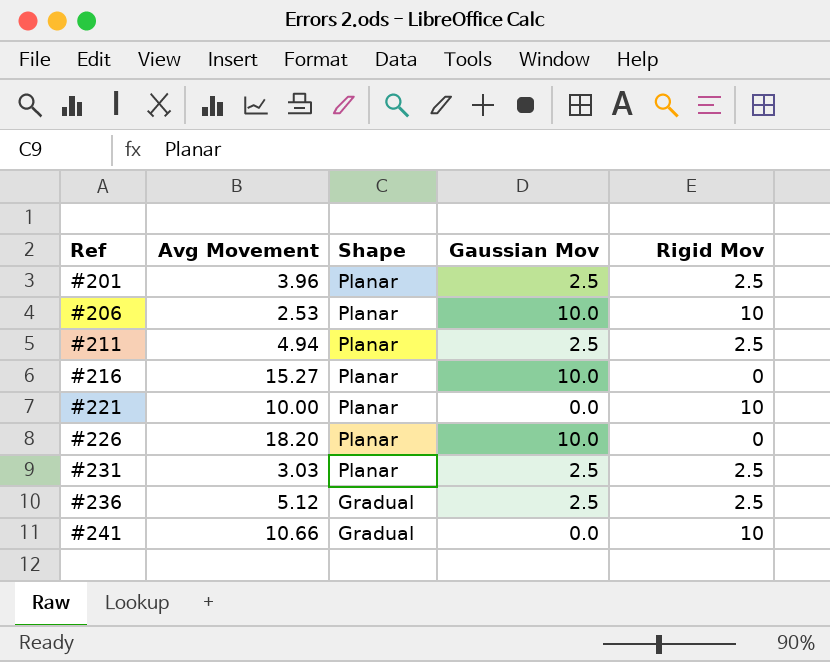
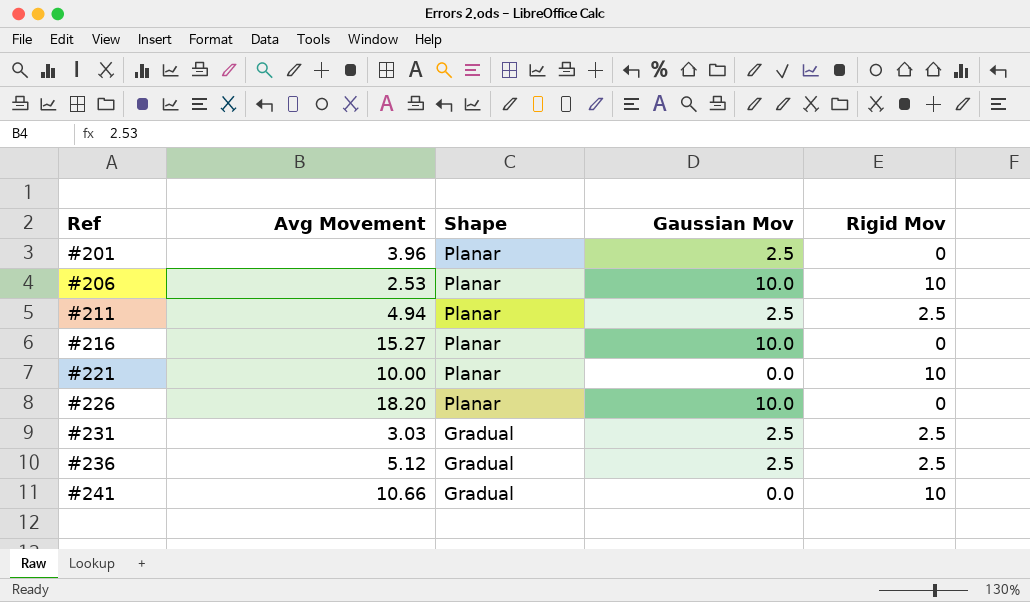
#201 | Rigid Mov: 2.5 -> 0
#231 | Shape: Planar -> Gradual

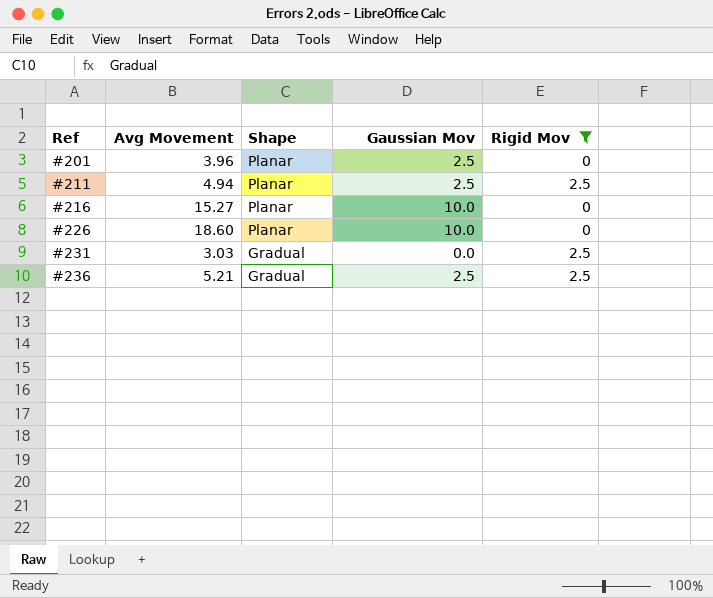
filter: none -> Rigid Mov != 10
#226 | Avg Movement: 18.20 -> 18.60
#231 | Gaussian Mov: 2.5 -> 0.0
#236 | Avg Movement: 5.12 -> 5.21

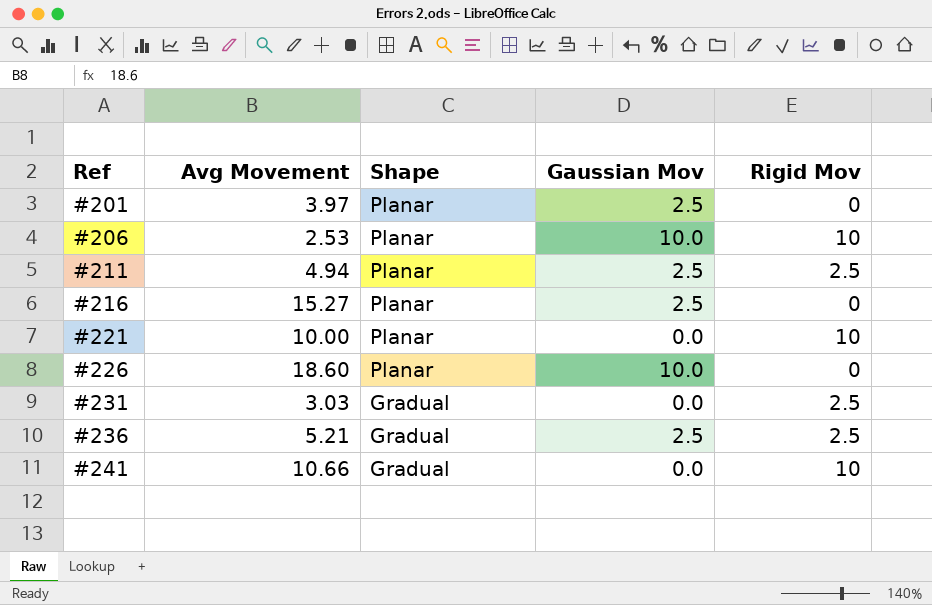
filter: Rigid Mov != 10 -> none
#201 | Avg Movement: 3.96 -> 3.97
#216 | Gaussian Mov: 10.0 -> 2.5

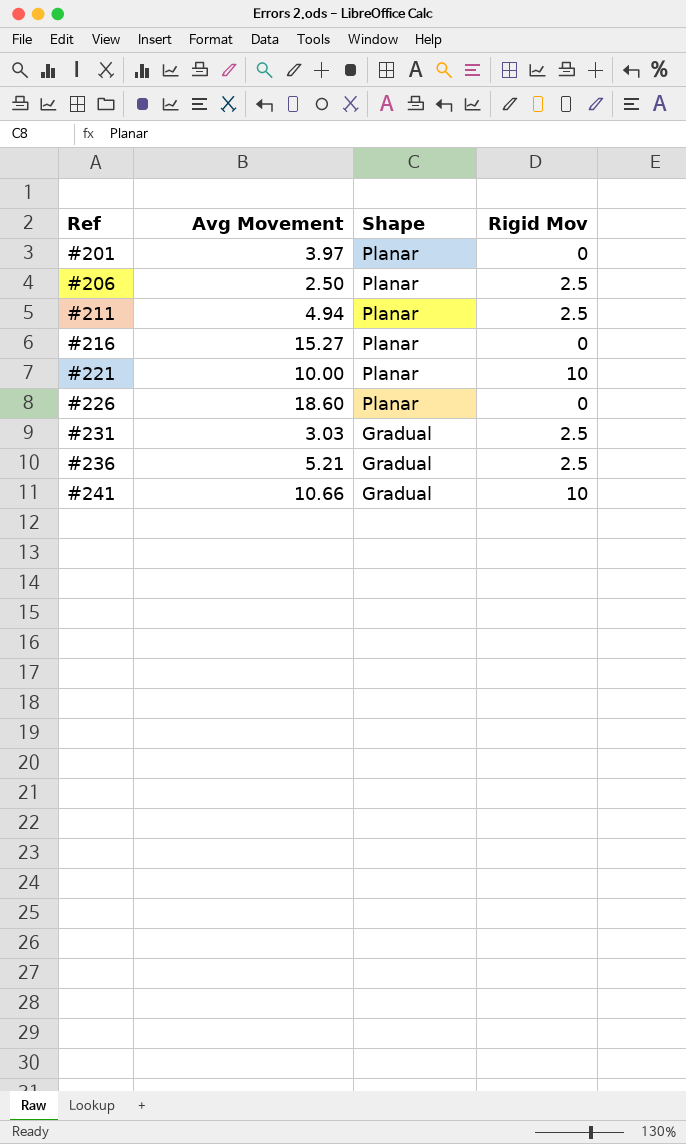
column Gaussian Mov | position: 4 -> none
#206 | Avg Movement: 2.53 -> 2.50
#206 | Rigid Mov: 10 -> 2.5

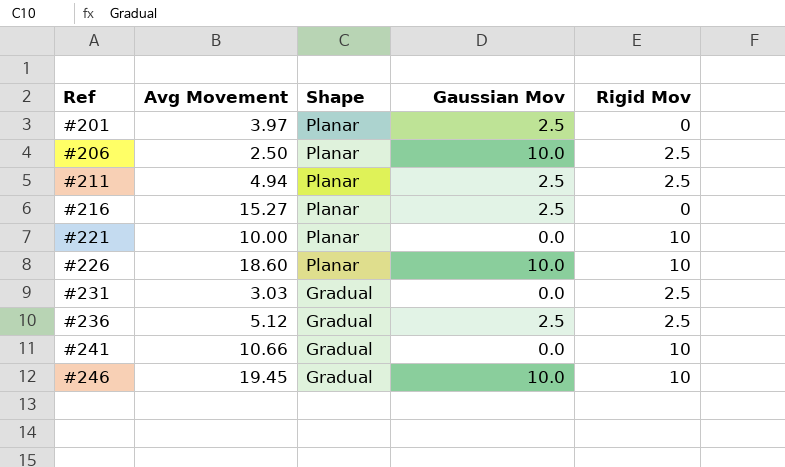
column Gaussian Mov | position: none -> 4
#226 | Rigid Mov: 0 -> 10
#236 | Avg Movement: 5.21 -> 5.12
row #246: none -> 19.45 | Gradual | 10.0 | 10

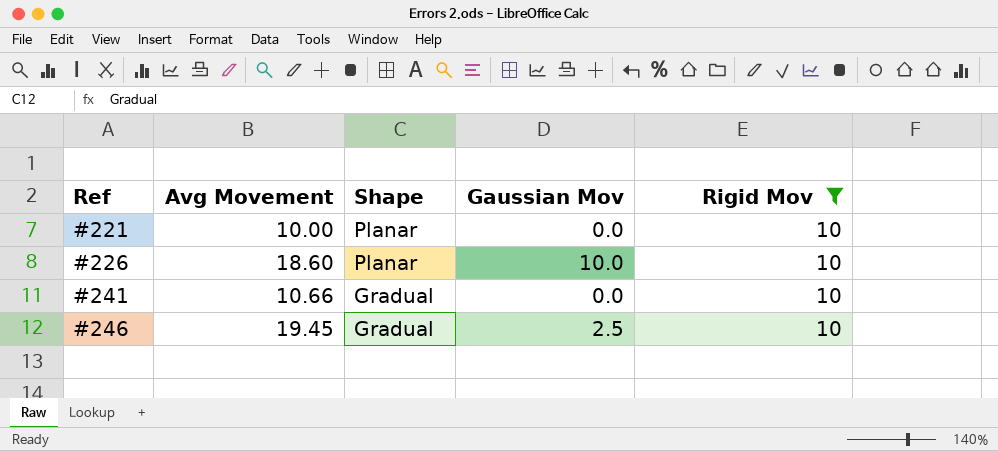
filter: none -> Rigid Mov = 10
#246 | Gaussian Mov: 10.0 -> 2.5

